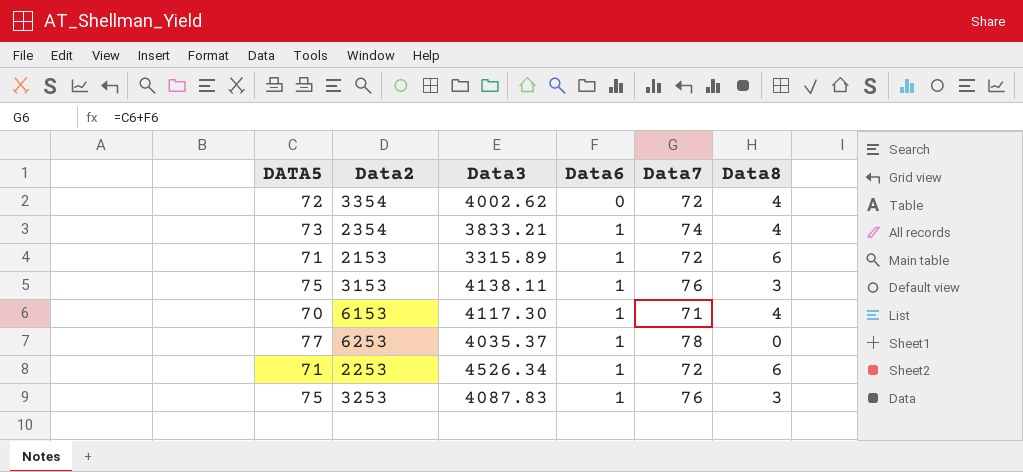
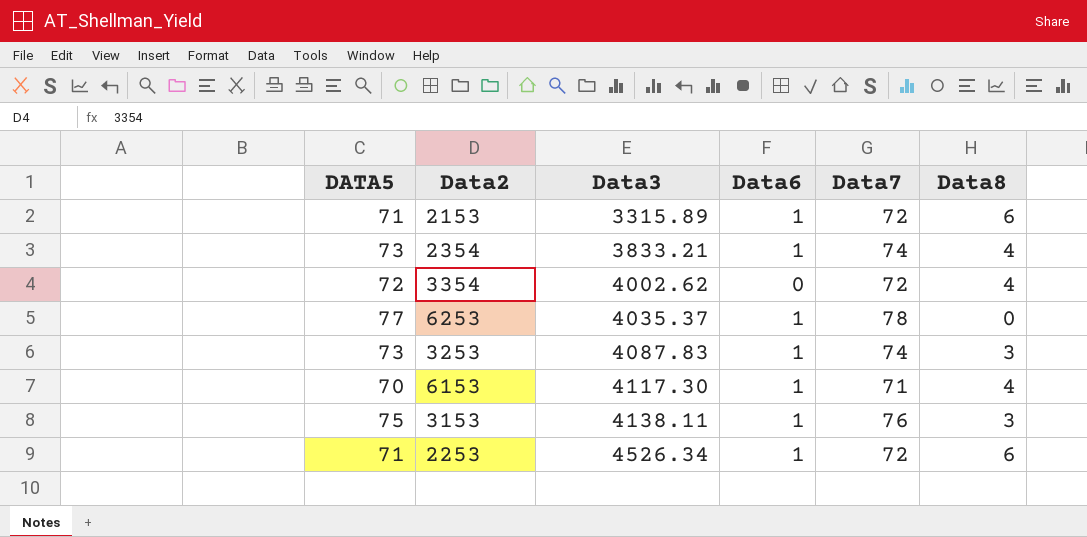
row order: Data6 ascending -> Data3 ascending
3253 | DATA5: 75 -> 73
3253 | Data7: 76 -> 74

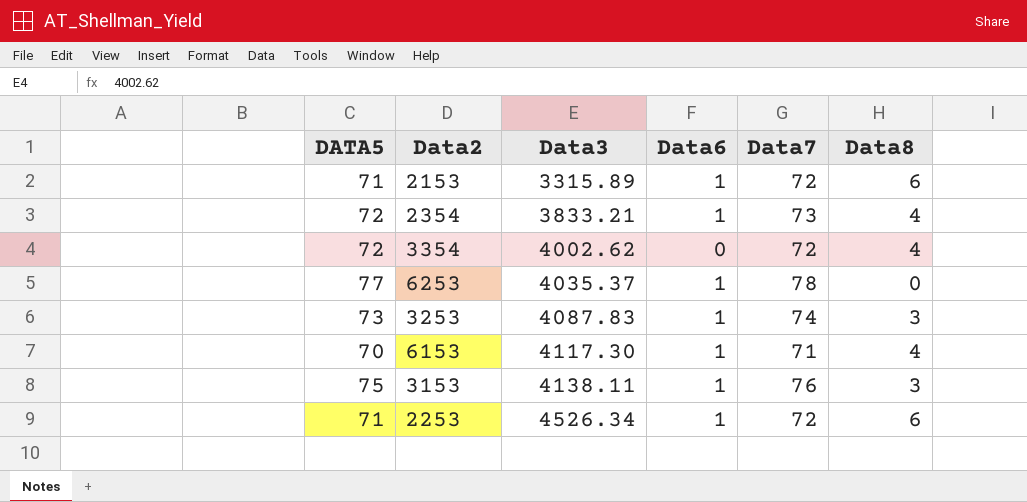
2354 | DATA5: 73 -> 72
2354 | Data7: 74 -> 73

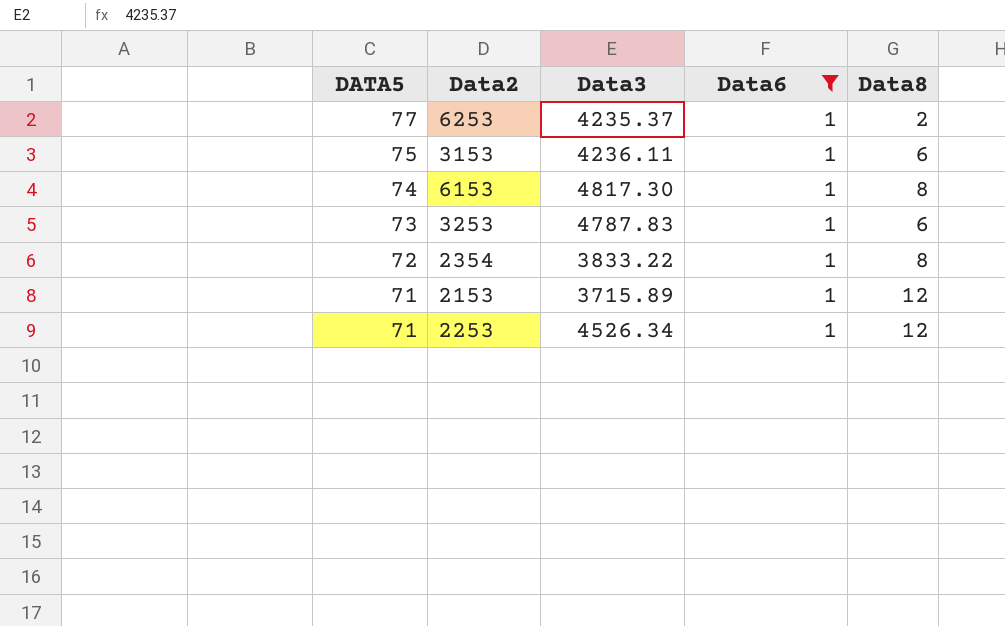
filter: none -> Data6 = 1
row order: Data3 ascending -> DATA5 descending
column Data7 | formula: [DATA5] + [Data6] -> none
6253 | Data3: 4035.37 -> 4235.37
6253 | Data8: 0 -> 2
3153 | Data3: 4138.11 -> 4236.11
3153 | Data8: 3 -> 6
6153 | DATA5: 70 -> 74
6153 | Data3: 4117.30 -> 4817.30
6153 | Data8: 4 -> 8
3253 | Data3: 4087.83 -> 4787.83
3253 | Data8: 3 -> 6
2354 | Data3: 3833.21 -> 3833.22
2354 | Data8: 4 -> 8
2153 | Data3: 3315.89 -> 3715.89
2153 | Data8: 6 -> 12
2253 | Data8: 6 -> 12

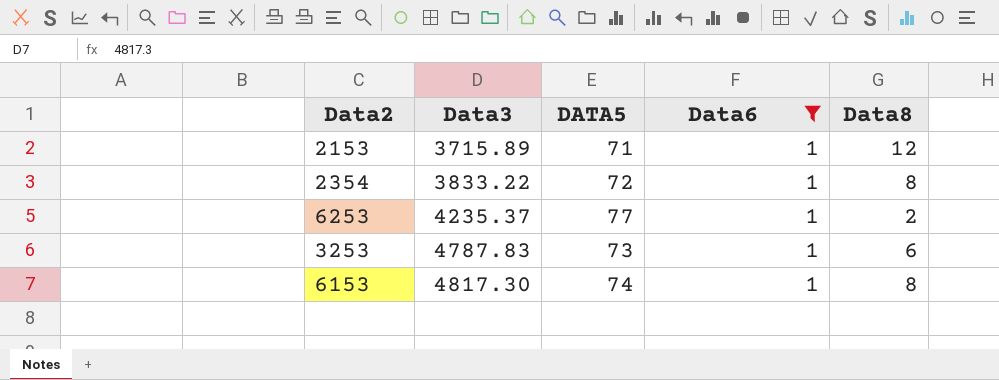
row order: DATA5 descending -> Data3 ascending
column DATA5 | position: 1 -> 3
row 3153: 75 | 4236.11 | 1 | 6 -> none
row 2253: 71 | 4526.34 | 1 | 12 -> none

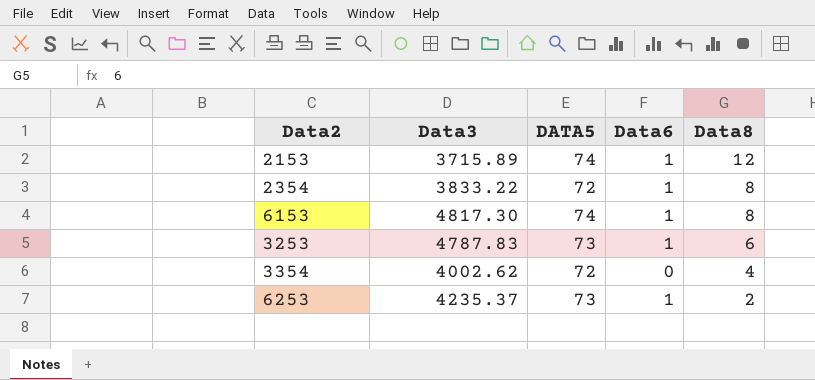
filter: Data6 = 1 -> none
row order: Data3 ascending -> Data8 descending
2153 | DATA5: 71 -> 74
6253 | DATA5: 77 -> 73

